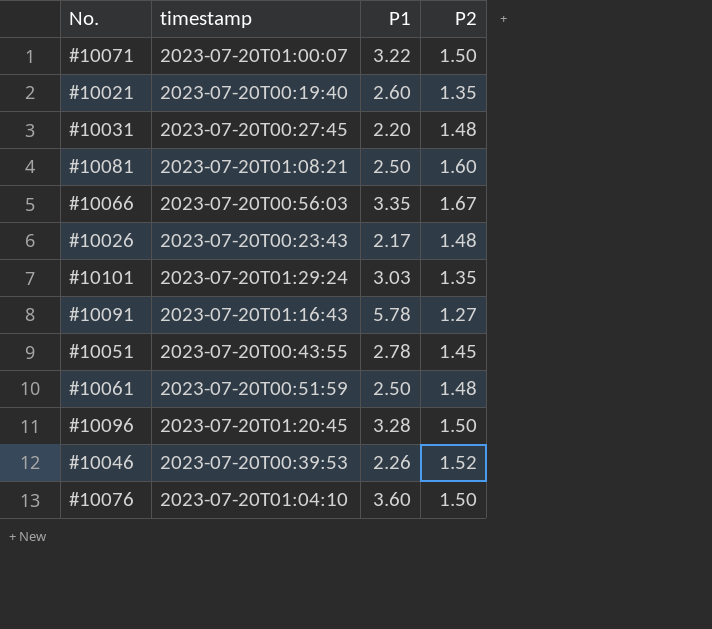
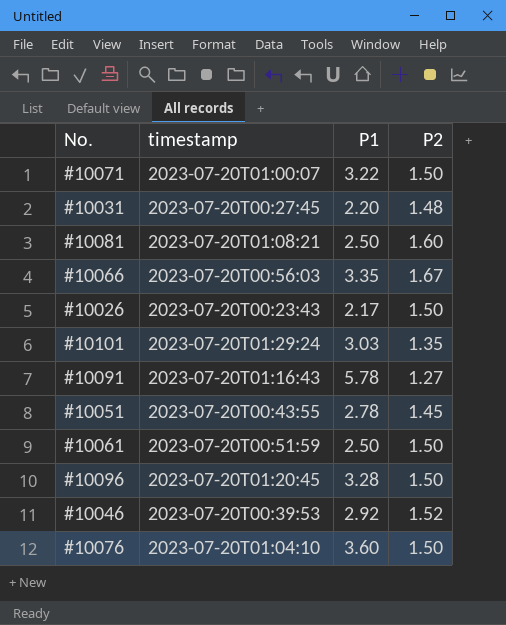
row #10021: 2023-07-20T00:19:40 | 2.60 | 1.35 -> none
#10026 | P2: 1.48 -> 1.50
#10061 | P2: 1.48 -> 1.50
#10046 | P1: 2.26 -> 2.92

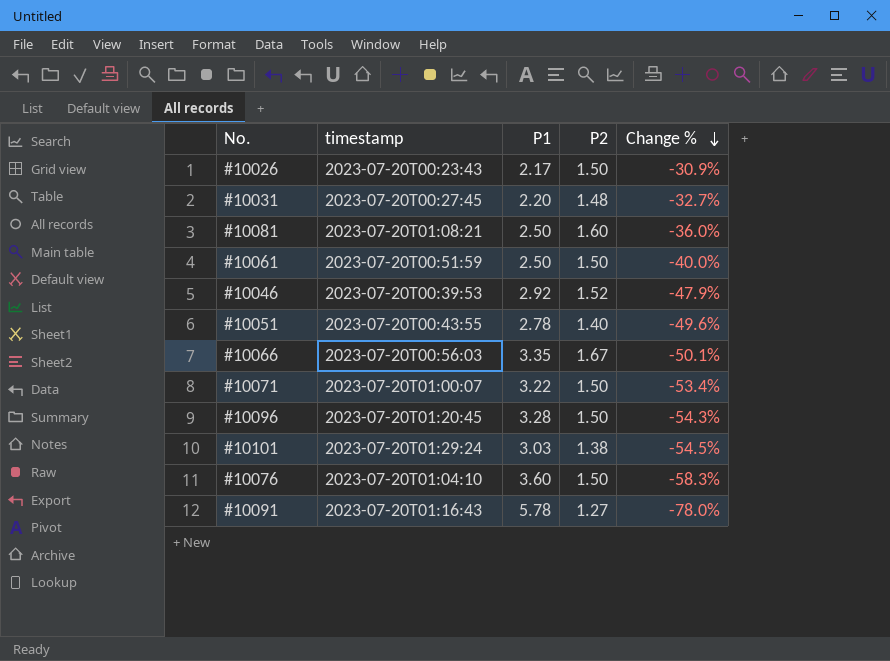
row order: none -> Change % descending
column Change % | formula: none -> ([P2] - [P1]) / [P1]
#10051 | P2: 1.45 -> 1.40
#10101 | P2: 1.35 -> 1.38

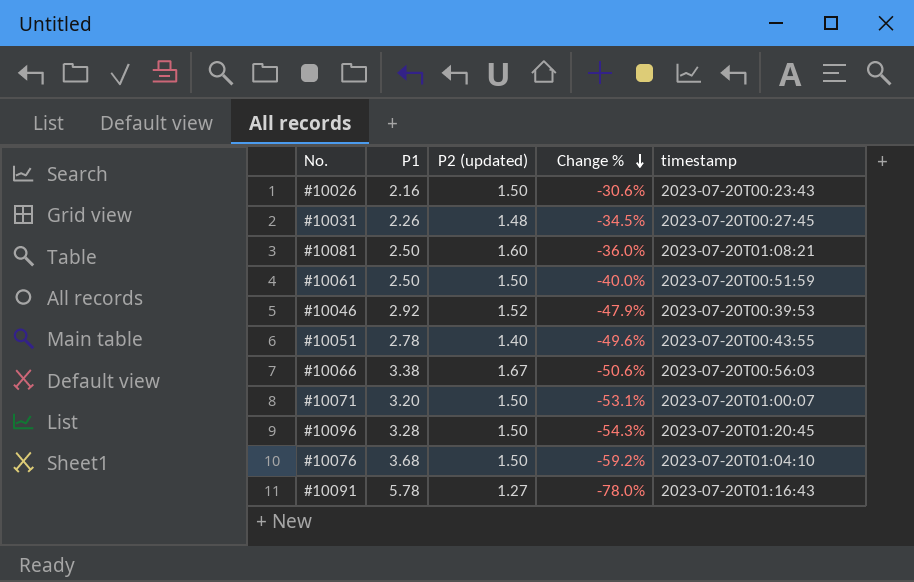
column name: P2 -> P2 (updated)
column timestamp | position: 2 -> 5
row #10101: 2023-07-20T01:29:24 | 3.03 | 1.38 | -54.5% -> none
#10026 | P1: 2.17 -> 2.16
#10026 | Change %: -30.9% -> -30.6%
#10031 | P1: 2.20 -> 2.26
#10031 | Change %: -32.7% -> -34.5%
#10066 | P1: 3.35 -> 3.38
#10066 | Change %: -50.1% -> -50.6%
#10071 | P1: 3.22 -> 3.20
#10071 | Change %: -53.4% -> -53.1%
#10076 | P1: 3.60 -> 3.68
#10076 | Change %: -58.3% -> -59.2%

